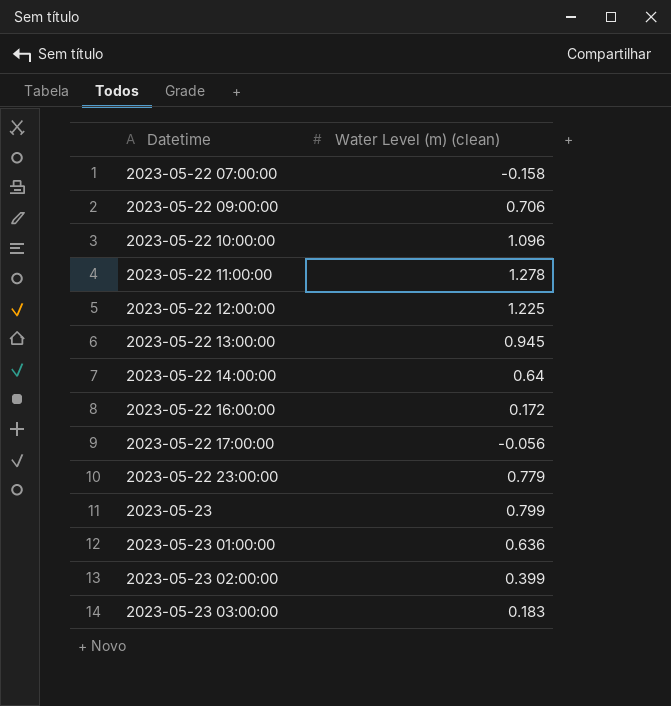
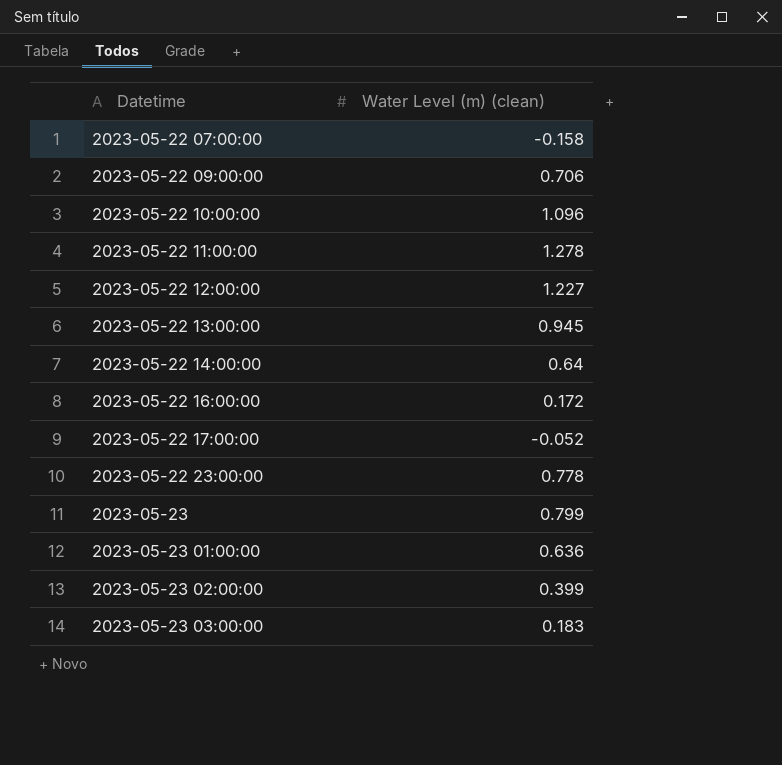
2023-05-22 12:00:00 | Water Level (m) (clean): 1.225 -> 1.227
2023-05-22 17:00:00 | Water Level (m) (clean): -0.056 -> -0.052
2023-05-22 23:00:00 | Water Level (m) (clean): 0.779 -> 0.778

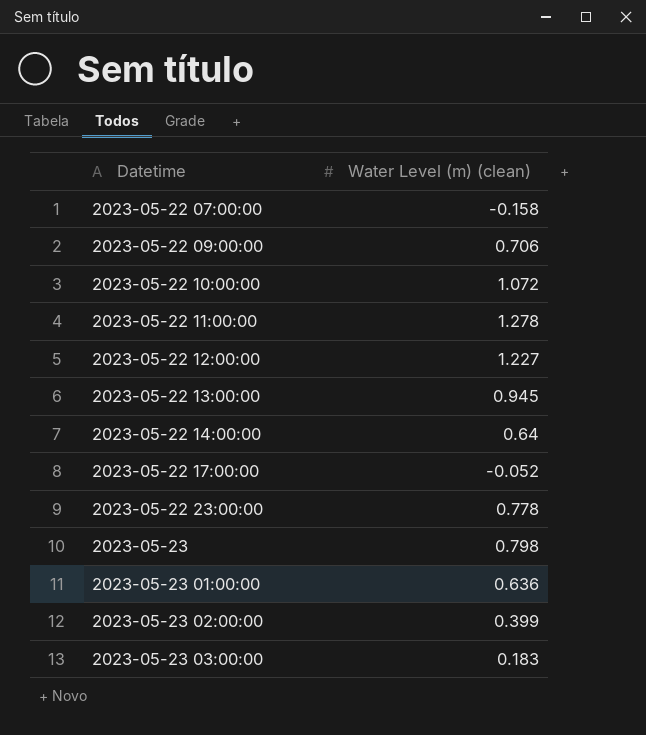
row 2023-05-22 16:00:00: 0.172 -> none
2023-05-22 10:00:00 | Water Level (m) (clean): 1.096 -> 1.072
2023-05-23 | Water Level (m) (clean): 0.799 -> 0.798

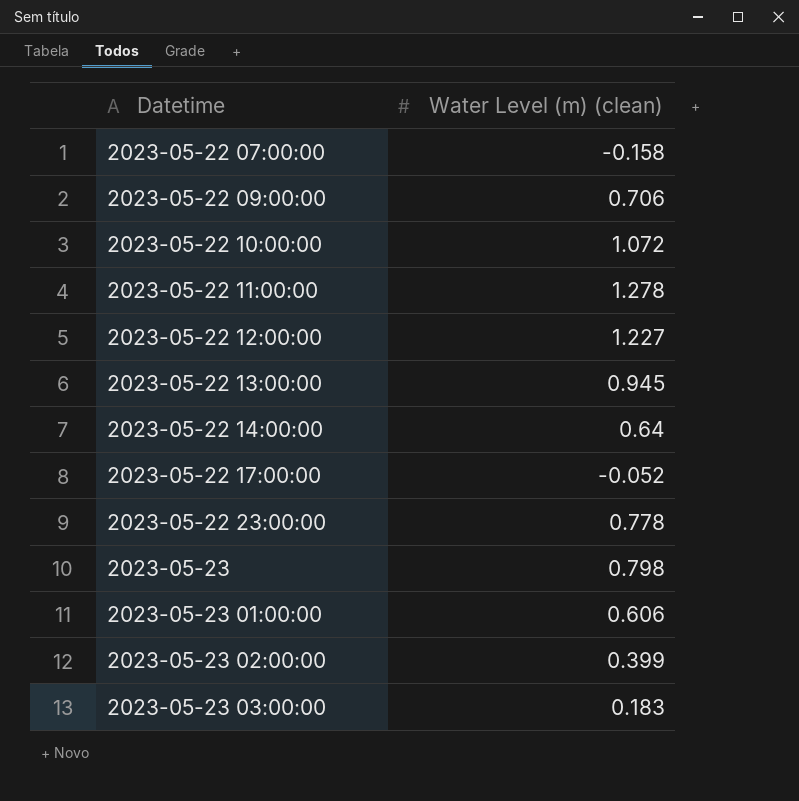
2023-05-23 01:00:00 | Water Level (m) (clean): 0.636 -> 0.606

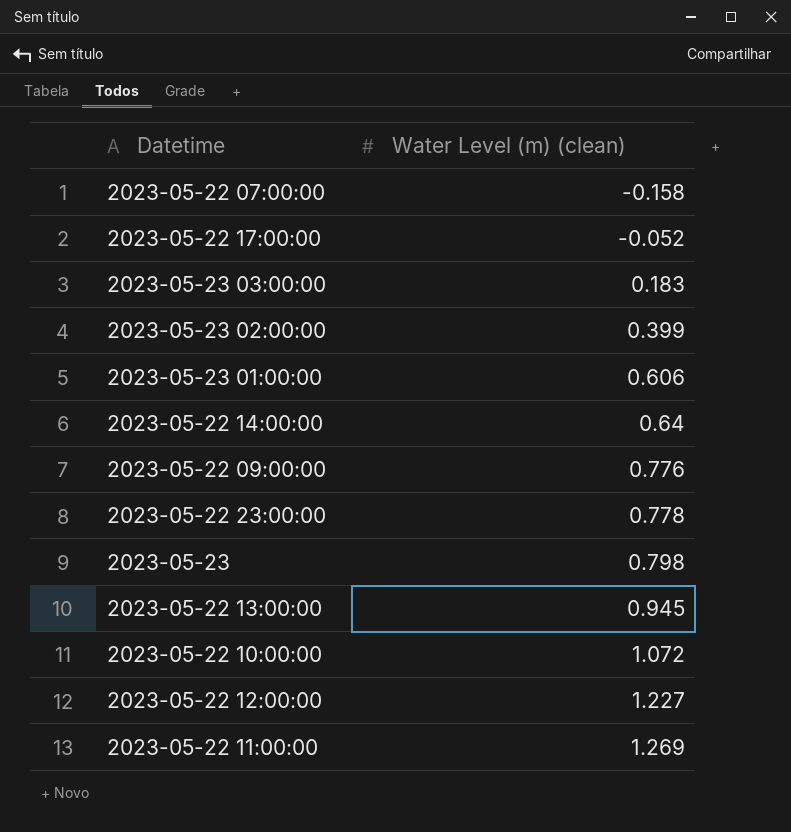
row order: Datetime ascending -> Water Level (m) (clean) ascending
2023-05-22 09:00:00 | Water Level (m) (clean): 0.706 -> 0.776
2023-05-22 11:00:00 | Water Level (m) (clean): 1.278 -> 1.269

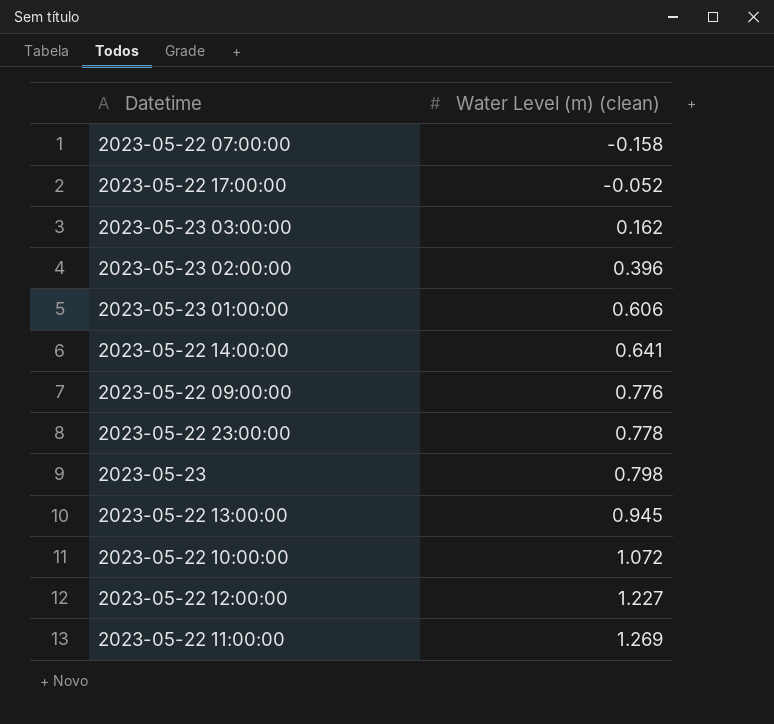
2023-05-23 03:00:00 | Water Level (m) (clean): 0.183 -> 0.162
2023-05-23 02:00:00 | Water Level (m) (clean): 0.399 -> 0.396
2023-05-22 14:00:00 | Water Level (m) (clean): 0.64 -> 0.641

